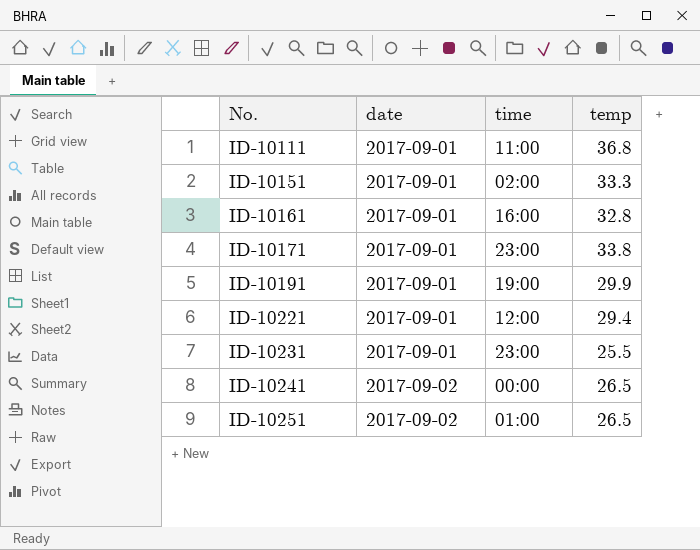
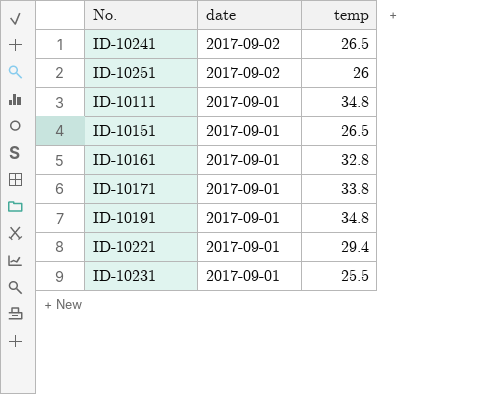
row order: No. ascending -> date descending
column time | position: 3 -> none
ID-10251 | temp: 26.5 -> 26
ID-10111 | temp: 36.8 -> 34.8
ID-10151 | temp: 33.3 -> 26.5
ID-10191 | temp: 29.9 -> 34.8

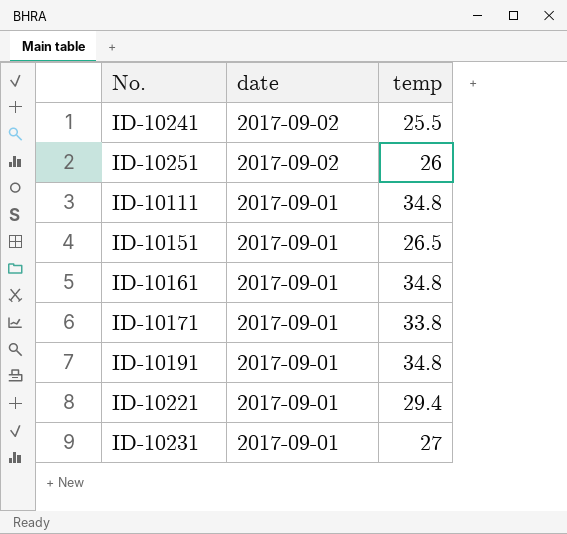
ID-10241 | temp: 26.5 -> 25.5
ID-10161 | temp: 32.8 -> 34.8
ID-10231 | temp: 25.5 -> 27

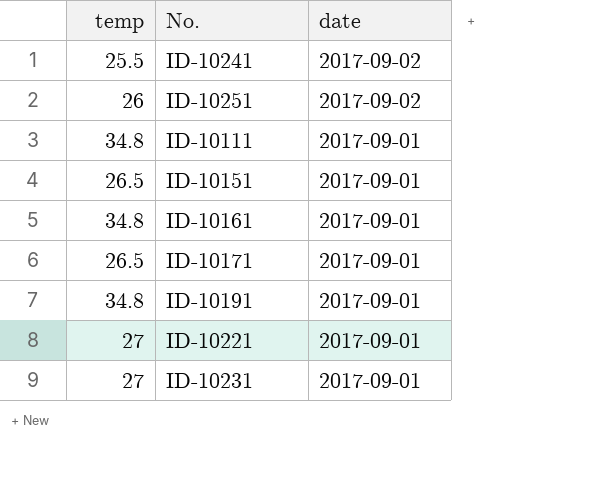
column temp | position: 3 -> 1
ID-10171 | temp: 33.8 -> 26.5
ID-10221 | temp: 29.4 -> 27

